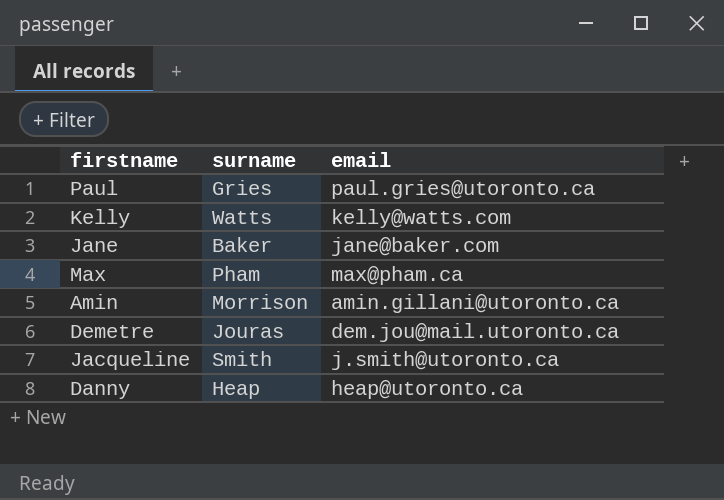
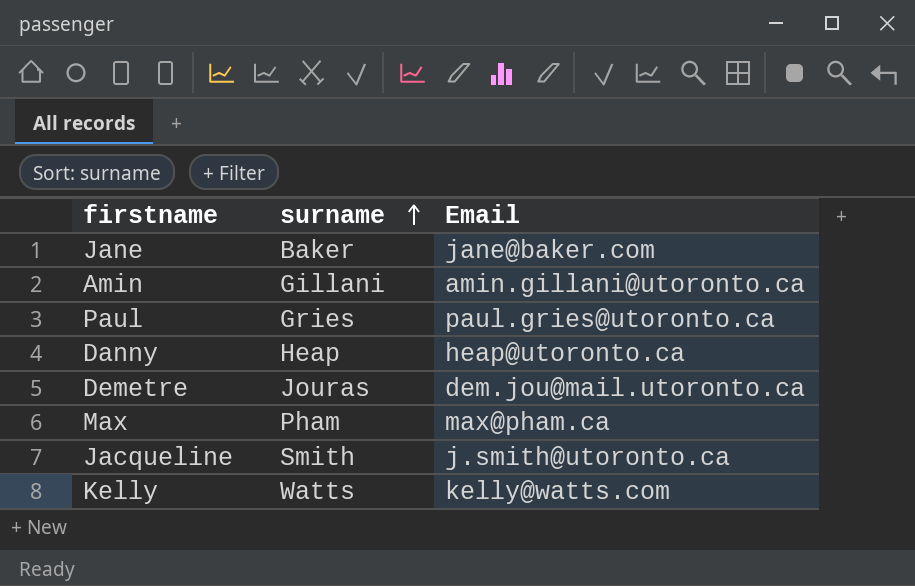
row order: none -> surname ascending
column name: email -> Email
Amin | surname: Morrison -> Gillani

